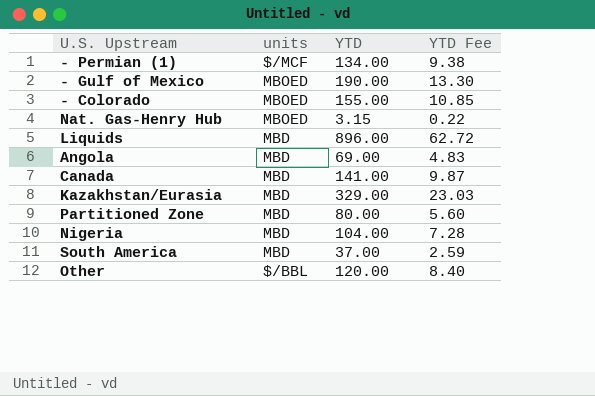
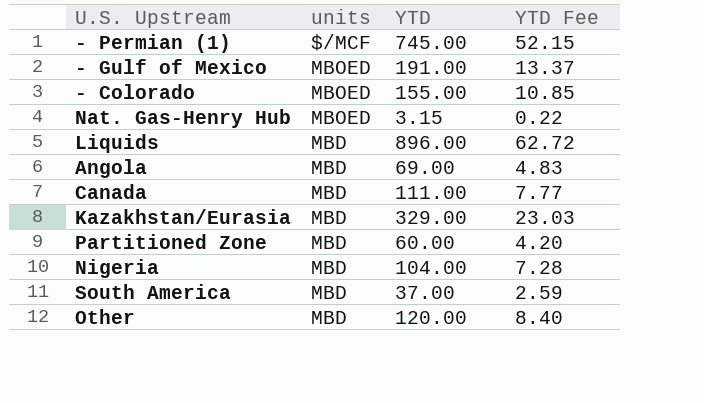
- Permian (1) | YTD: 134.00 -> 745.00
- Permian (1) | YTD Fee: 9.38 -> 52.15
- Gulf of Mexico | YTD: 190.00 -> 191.00
- Gulf of Mexico | YTD Fee: 13.30 -> 13.37
Canada | YTD: 141.00 -> 111.00
Canada | YTD Fee: 9.87 -> 7.77
Partitioned Zone | YTD: 80.00 -> 60.00
Partitioned Zone | YTD Fee: 5.60 -> 4.20
Other | units: $/BBL -> MBD

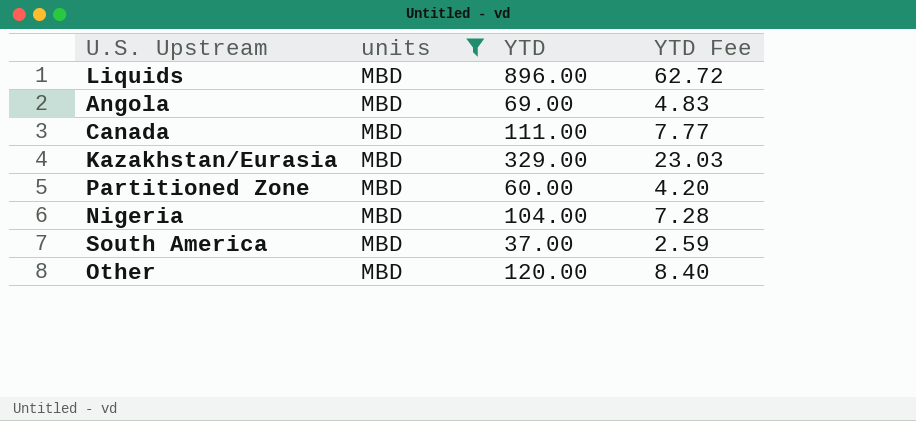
filter: none -> units = MBD

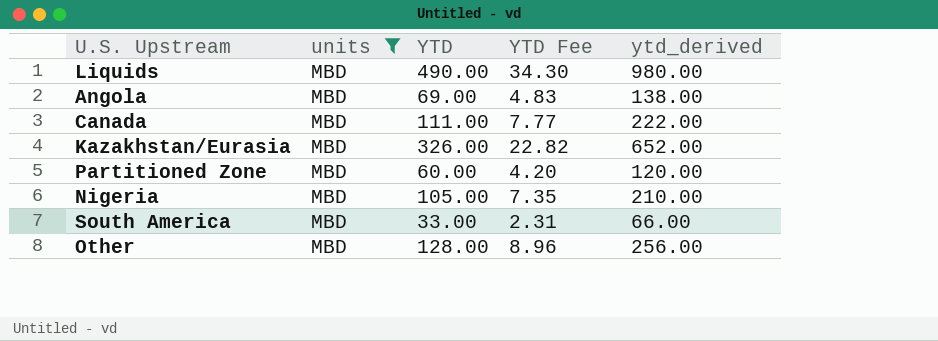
column ytd_derived | formula: none -> [YTD] * 2
Liquids | YTD: 896.00 -> 490.00
Liquids | YTD Fee: 62.72 -> 34.30
Kazakhstan/Eurasia | YTD: 329.00 -> 326.00
Kazakhstan/Eurasia | YTD Fee: 23.03 -> 22.82
Nigeria | YTD: 104.00 -> 105.00
Nigeria | YTD Fee: 7.28 -> 7.35
South America | YTD: 37.00 -> 33.00
South America | YTD Fee: 2.59 -> 2.31
Other | YTD: 120.00 -> 128.00
Other | YTD Fee: 8.40 -> 8.96

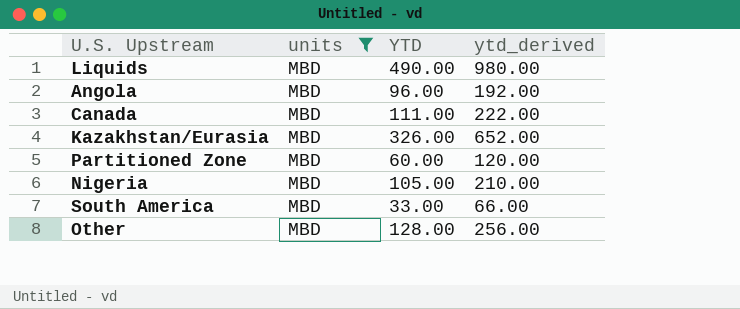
column YTD Fee | formula: [YTD] * 0.07 -> none
Angola | YTD: 69.00 -> 96.00
Angola | ytd_derived: 138.00 -> 192.00

